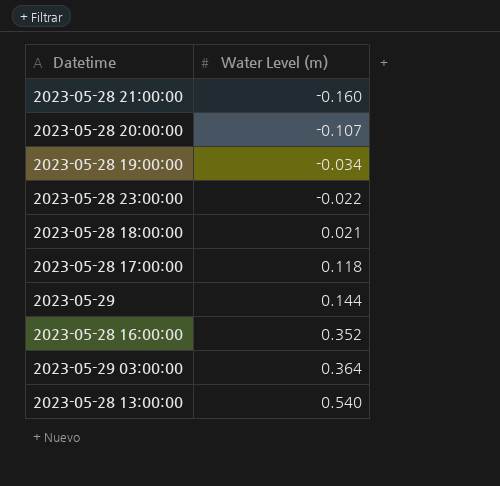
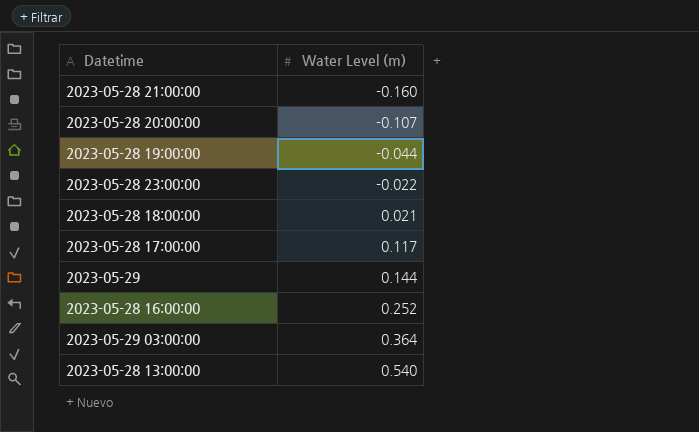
2023-05-28 19:00:00 | Water Level (m): -0.034 -> -0.044
2023-05-28 17:00:00 | Water Level (m): 0.118 -> 0.117
2023-05-28 16:00:00 | Water Level (m): 0.352 -> 0.252

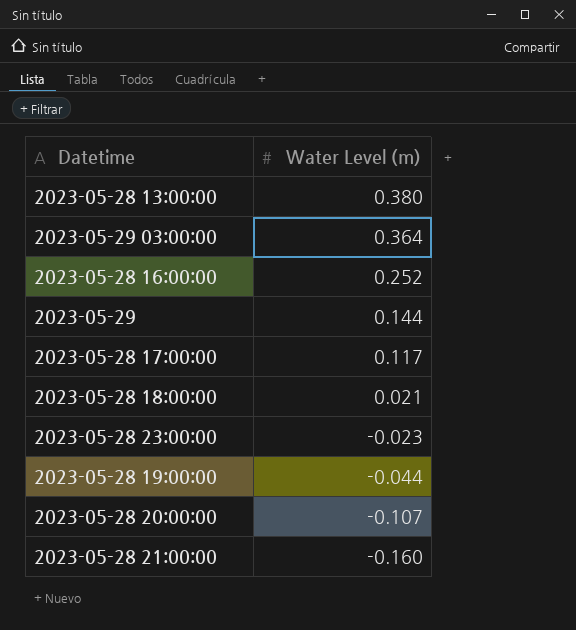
row order: Water Level (m) ascending -> Water Level (m) descending
2023-05-28 13:00:00 | Water Level (m): 0.540 -> 0.380
2023-05-28 23:00:00 | Water Level (m): -0.022 -> -0.023

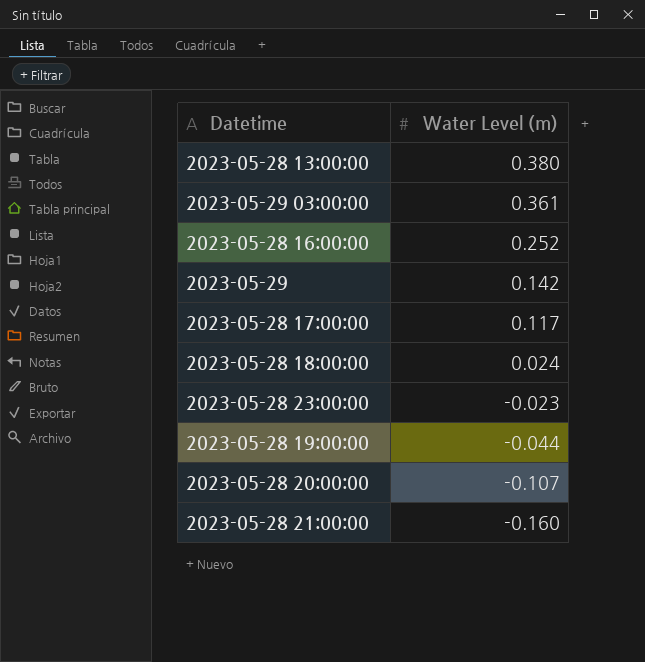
2023-05-29 03:00:00 | Water Level (m): 0.364 -> 0.361
2023-05-29 | Water Level (m): 0.144 -> 0.142
2023-05-28 18:00:00 | Water Level (m): 0.021 -> 0.024

